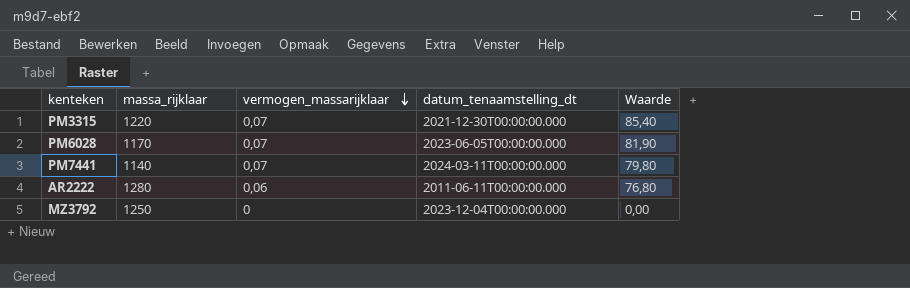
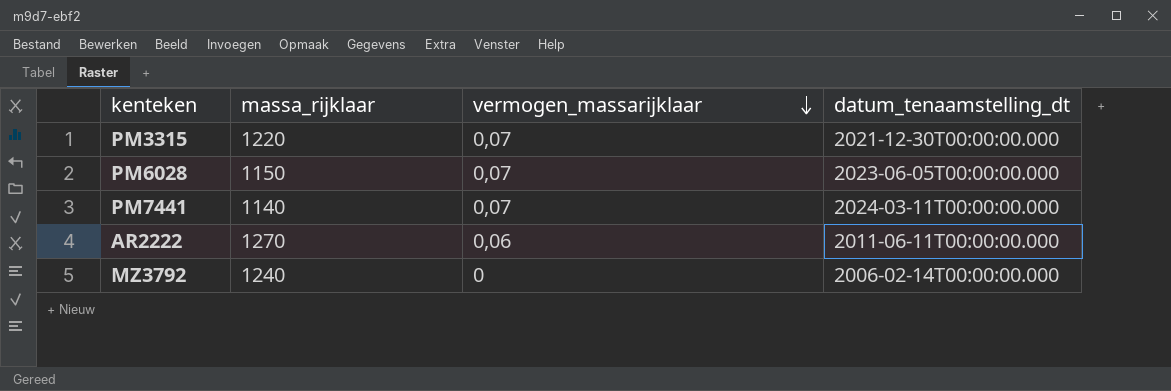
column Waarde | formula: [massa_rijklaar] * [vermogen_massarijklaar] -> none
PM6028 | massa_rijklaar: 1170 -> 1150
AR2222 | massa_rijklaar: 1280 -> 1270
MZ3792 | massa_rijklaar: 1250 -> 1240
MZ3792 | datum_tenaamstelling_dt: 2023-12-04T00:00:00.000 -> 2006-02-14T00:00:00.000

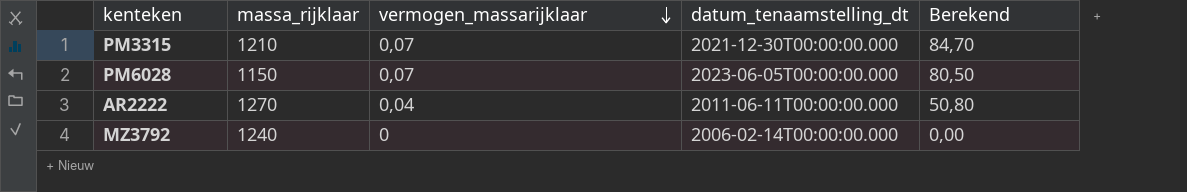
column Berekend | formula: none -> [massa_rijklaar] * [vermogen_massarijklaar]
row PM7441: 1140 | 0,07 | 2024-03-11T00:00:00.000 -> none
PM3315 | massa_rijklaar: 1220 -> 1210
AR2222 | vermogen_massarijklaar: 0,06 -> 0,04

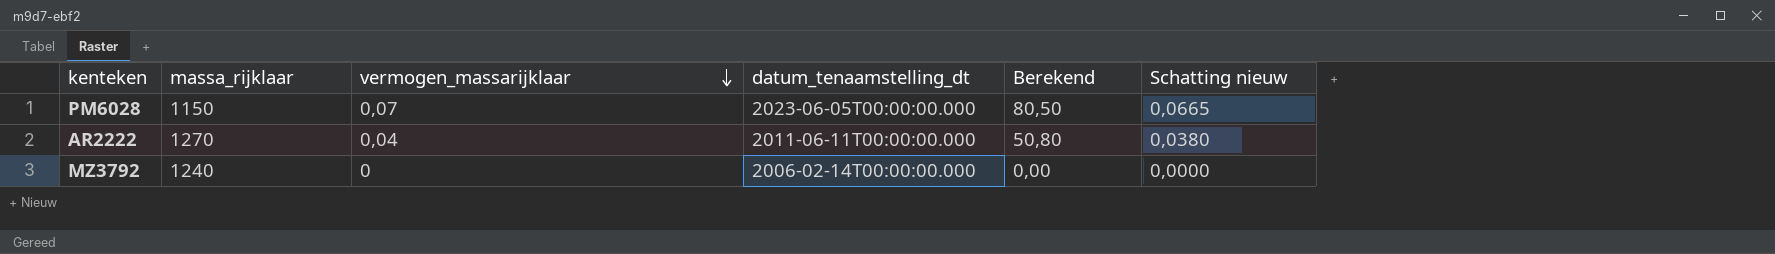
column Schatting nieuw | formula: none -> [vermogen_massarijklaar] * 0,95
row PM3315: 1210 | 0,07 | 2021-12-30T00:00:00.000 | 84,70 -> none

